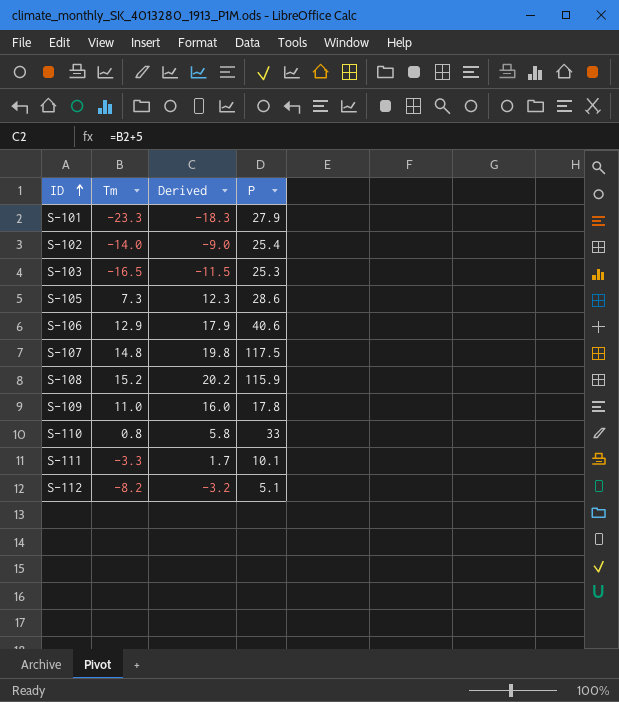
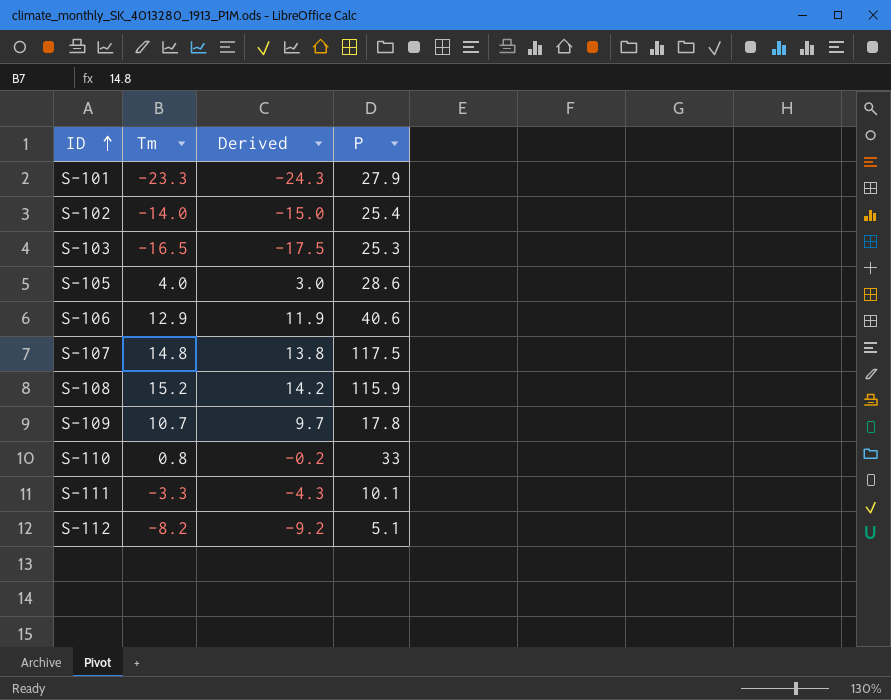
column Derived | formula: [Tm] + 5 -> [Tm] - 1
S-105 | Tm: 7.3 -> 4.0
S-109 | Tm: 11.0 -> 10.7

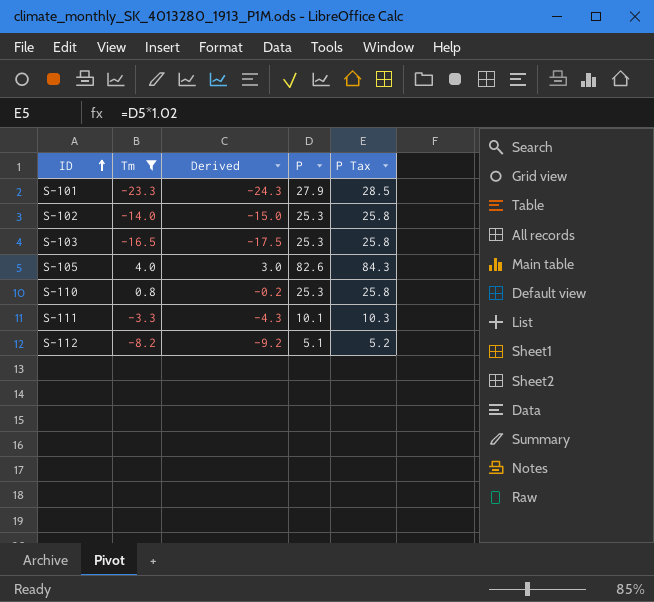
filter: none -> Tm <= 4.0
column P Tax | formula: none -> [P] * 1.02
S-102 | P: 25.4 -> 25.3
S-105 | P: 28.6 -> 82.6
S-110 | P: 33 -> 25.3

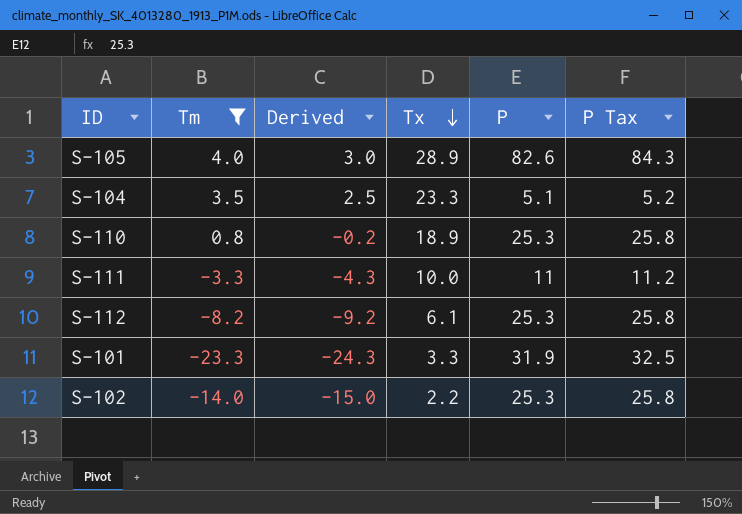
row order: ID ascending -> Tx descending
column Tx | position: none -> 4
row S-103: -16.5 | -17.5 | 25.3 | 25.8 -> none
row S-104: none -> 3.5 | 2.5 | 23.3 | 5.1 | 5.2
S-111 | P: 10.1 -> 11
S-111 | P Tax: 10.3 -> 11.2
S-112 | P: 5.1 -> 25.3
S-112 | P Tax: 5.2 -> 25.8
S-101 | P: 27.9 -> 31.9
S-101 | P Tax: 28.5 -> 32.5

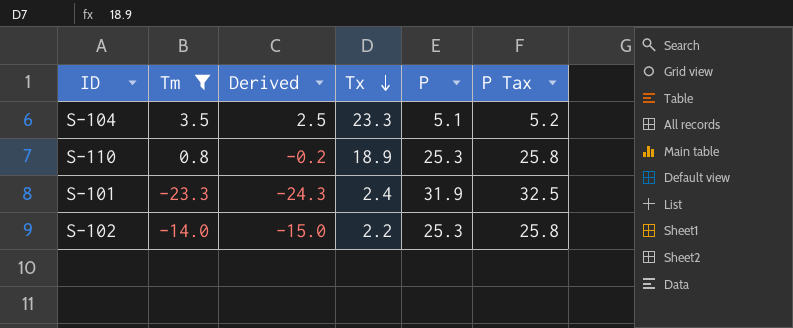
row S-105: 4.0 | 3.0 | 28.9 | 82.6 | 84.3 -> none
row S-111: -3.3 | -4.3 | 10.0 | 11 | 11.2 -> none
row S-112: -8.2 | -9.2 | 6.1 | 25.3 | 25.8 -> none
S-101 | Tx: 3.3 -> 2.4

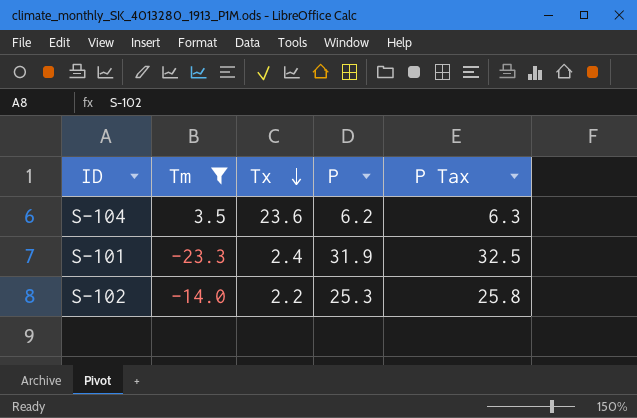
column Derived | formula: [Tm] - 1 -> none
row S-110: 0.8 | -0.2 | 18.9 | 25.3 | 25.8 -> none
S-104 | Tx: 23.3 -> 23.6
S-104 | P: 5.1 -> 6.2
S-104 | P Tax: 5.2 -> 6.3

